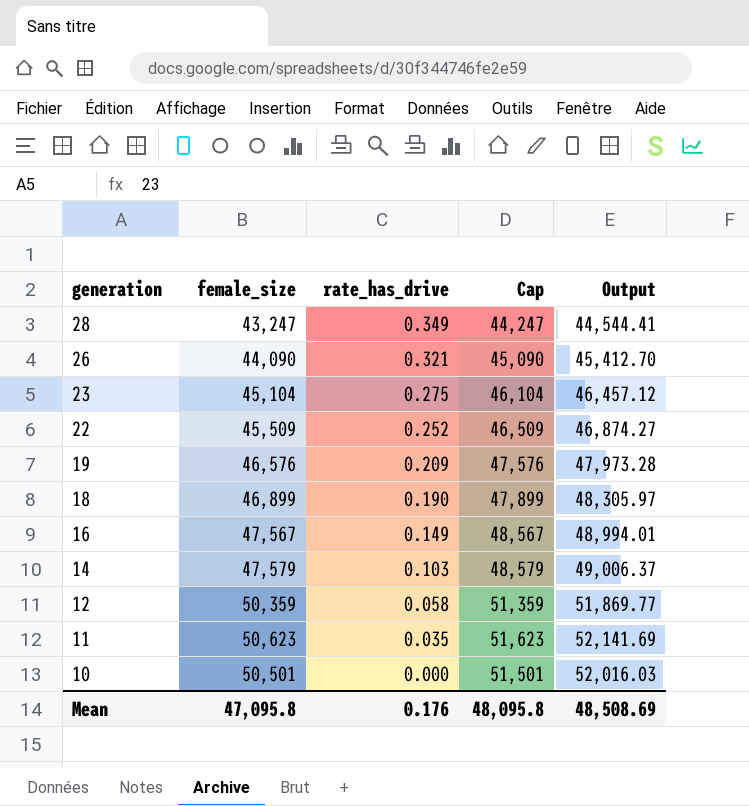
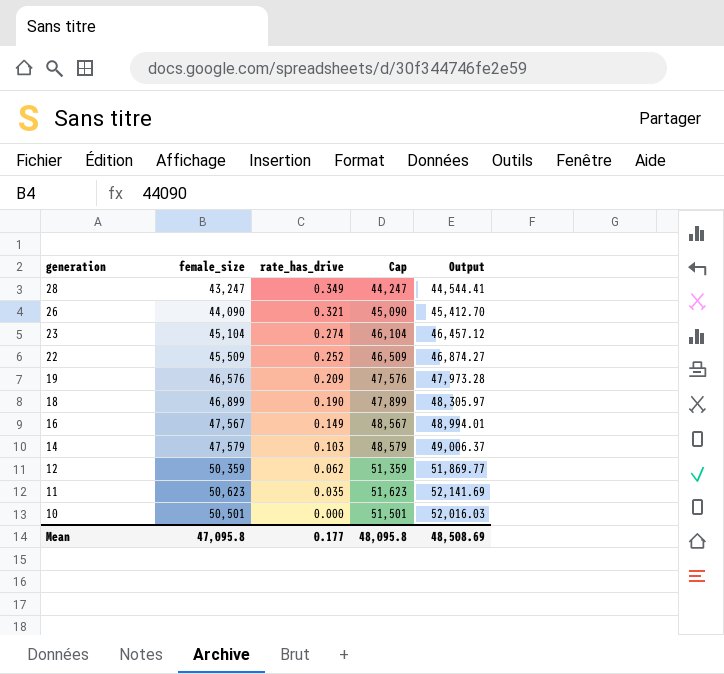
23 | rate_has_drive: 0.275 -> 0.274
12 | rate_has_drive: 0.058 -> 0.062
Mean | rate_has_drive: 0.176 -> 0.177

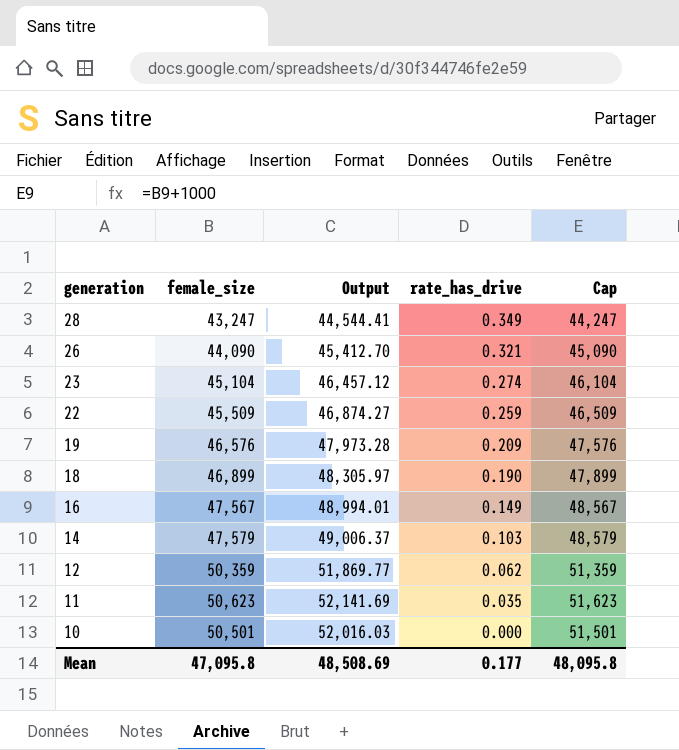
column Output | position: 5 -> 3
22 | rate_has_drive: 0.252 -> 0.259

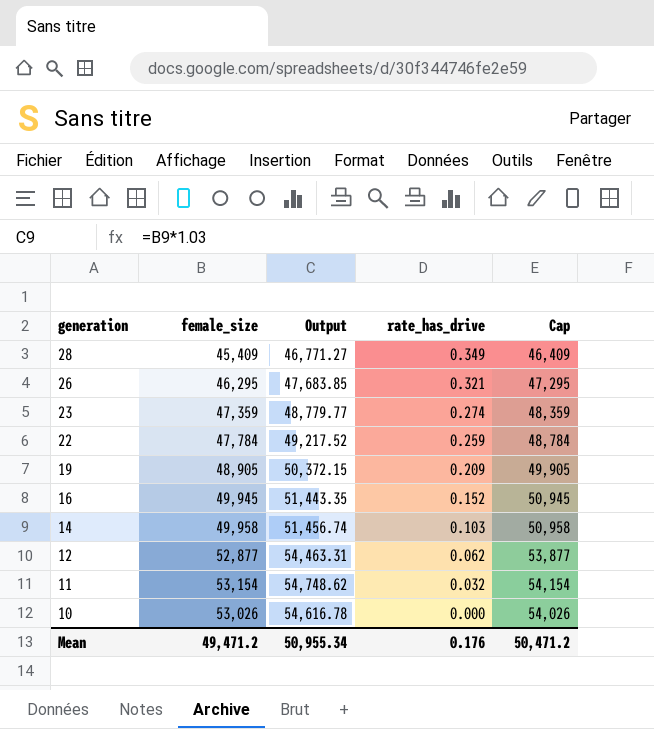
row 18: 46,899 | 48,305.97 | 0.190 | 47,899 -> none
28 | female_size: 43,247 -> 45,409
28 | Output: 44,544.41 -> 46,771.27
28 | Cap: 44,247 -> 46,409
26 | female_size: 44,090 -> 46,295
26 | Output: 45,412.70 -> 47,683.85
26 | Cap: 45,090 -> 47,295
23 | female_size: 45,104 -> 47,359
23 | Output: 46,457.12 -> 48,779.77
23 | Cap: 46,104 -> 48,359
22 | female_size: 45,509 -> 47,784
22 | Output: 46,874.27 -> 49,217.52
22 | Cap: 46,509 -> 48,784
19 | female_size: 46,576 -> 48,905
19 | Output: 47,973.28 -> 50,372.15
19 | Cap: 47,576 -> 49,905
16 | female_size: 47,567 -> 49,945
16 | Output: 48,994.01 -> 51,443.35
16 | rate_has_drive: 0.149 -> 0.152
16 | Cap: 48,567 -> 50,945
14 | female_size: 47,579 -> 49,958
14 | Output: 49,006.37 -> 51,456.74
14 | Cap: 48,579 -> 50,958
12 | female_size: 50,359 -> 52,877
12 | Output: 51,869.77 -> 54,463.31
12 | Cap: 51,359 -> 53,877
11 | female_size: 50,623 -> 53,154
11 | Output: 52,141.69 -> 54,748.62
11 | rate_has_drive: 0.035 -> 0.032
11 | Cap: 51,623 -> 54,154
10 | female_size: 50,501 -> 53,026
10 | Output: 52,016.03 -> 54,616.78
10 | Cap: 51,501 -> 54,026
Mean | female_size: 47,095.8 -> 49,471.2
Mean | Output: 48,508.69 -> 50,955.34
Mean | rate_has_drive: 0.177 -> 0.176
Mean | Cap: 48,095.8 -> 50,471.2

